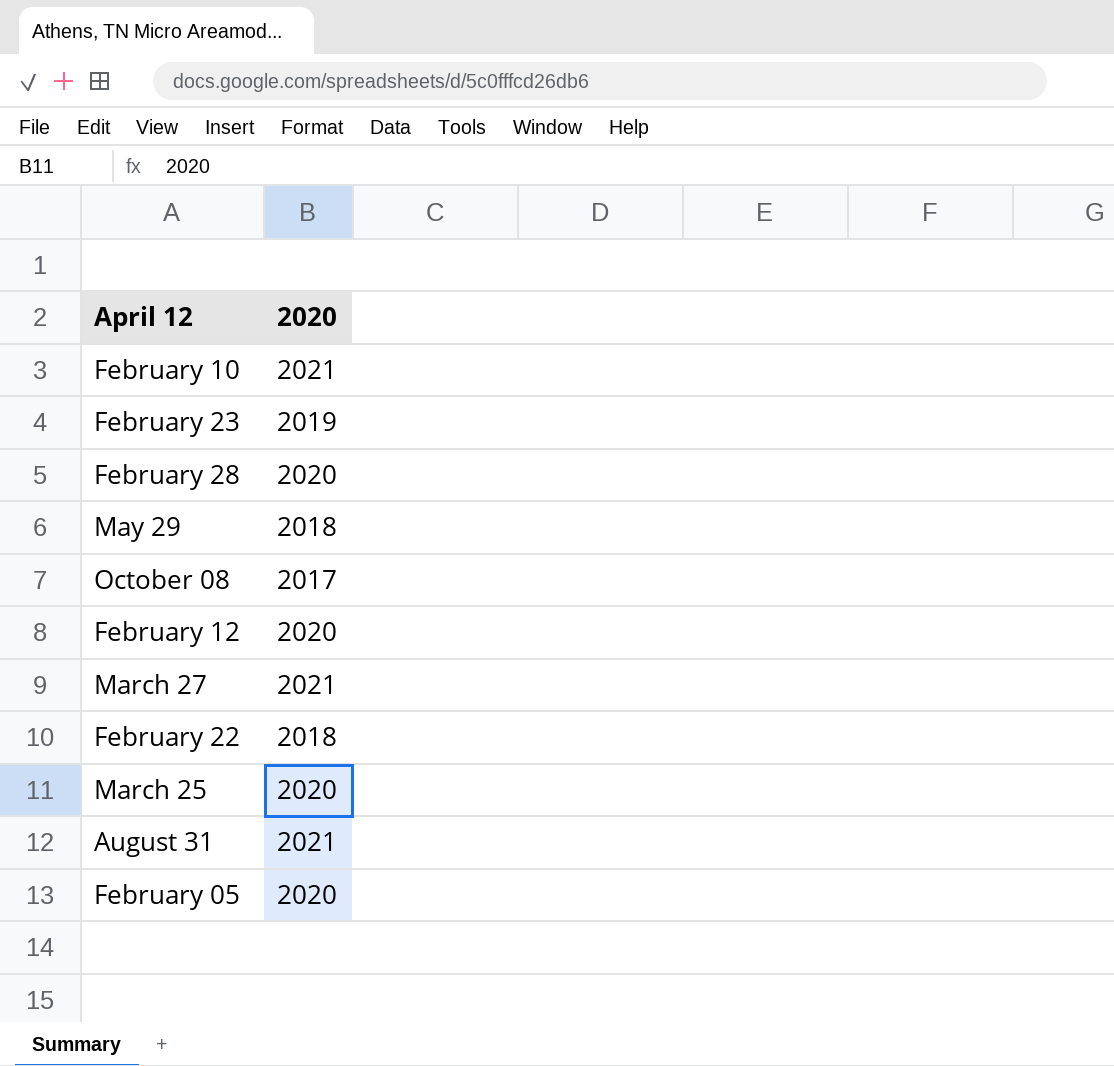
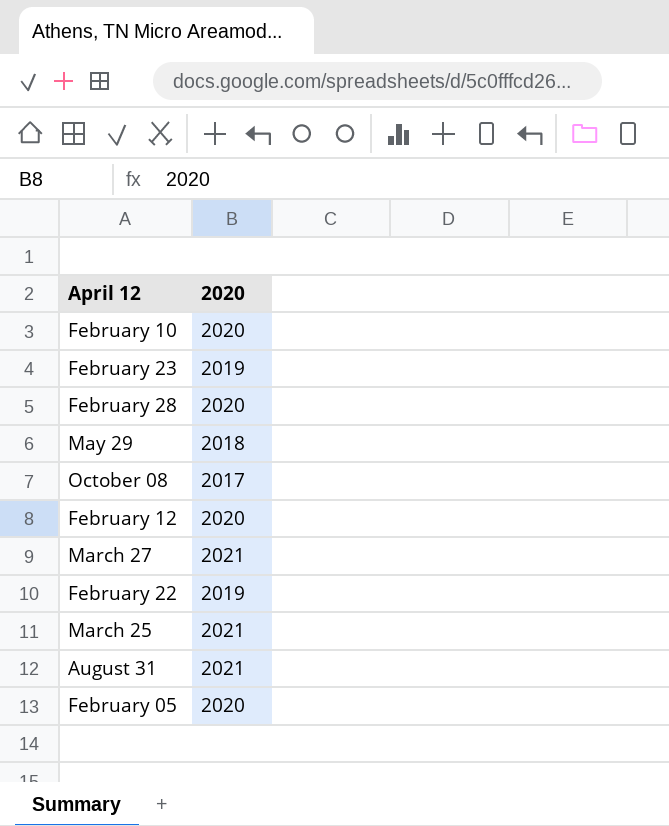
February 10 | 2020: 2021 -> 2020
February 22 | 2020: 2018 -> 2019
March 25 | 2020: 2020 -> 2021

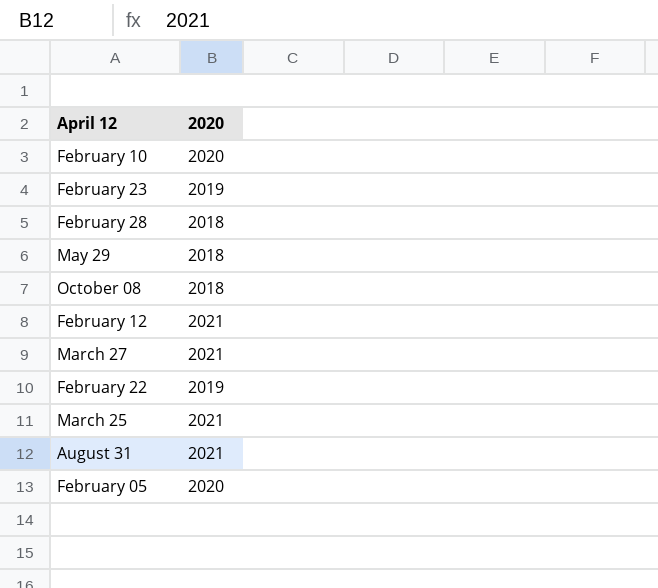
February 28 | 2020: 2020 -> 2018
October 08 | 2020: 2017 -> 2018
February 12 | 2020: 2020 -> 2021

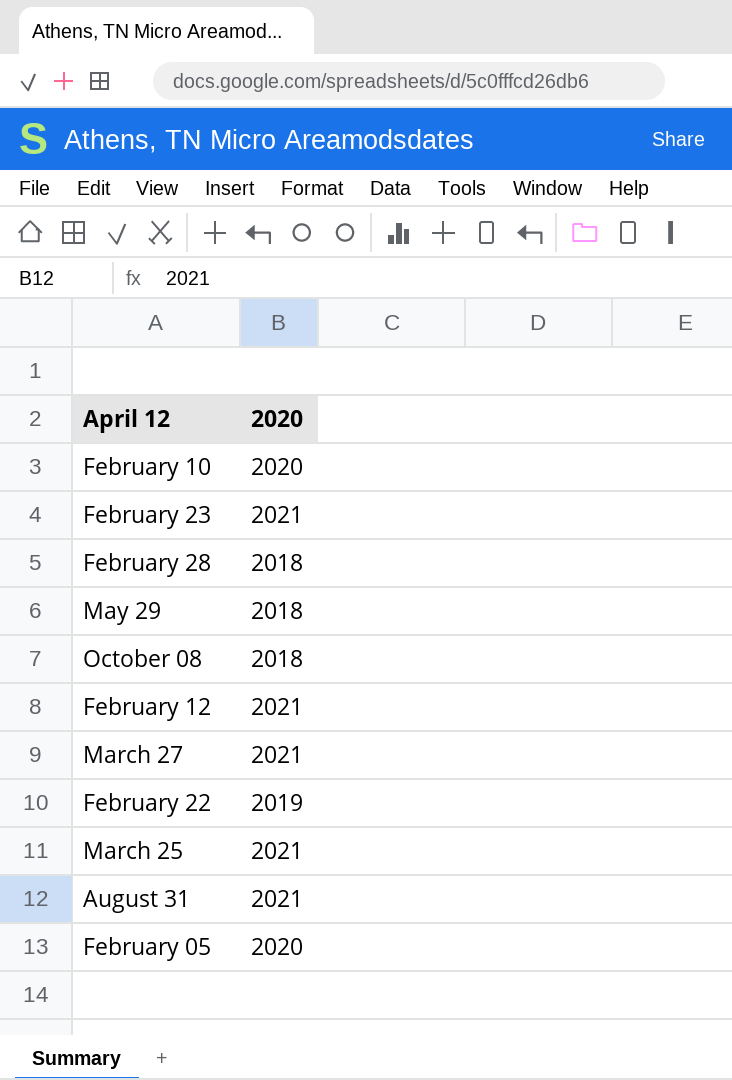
February 23 | 2020: 2019 -> 2021

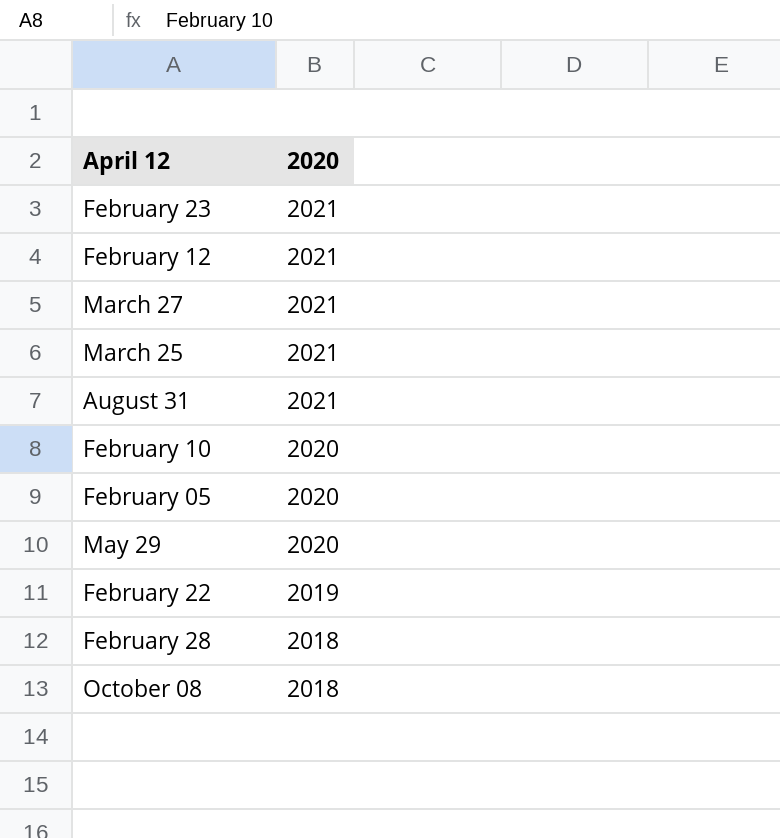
row order: none -> 2020 descending
May 29 | 2020: 2018 -> 2020

